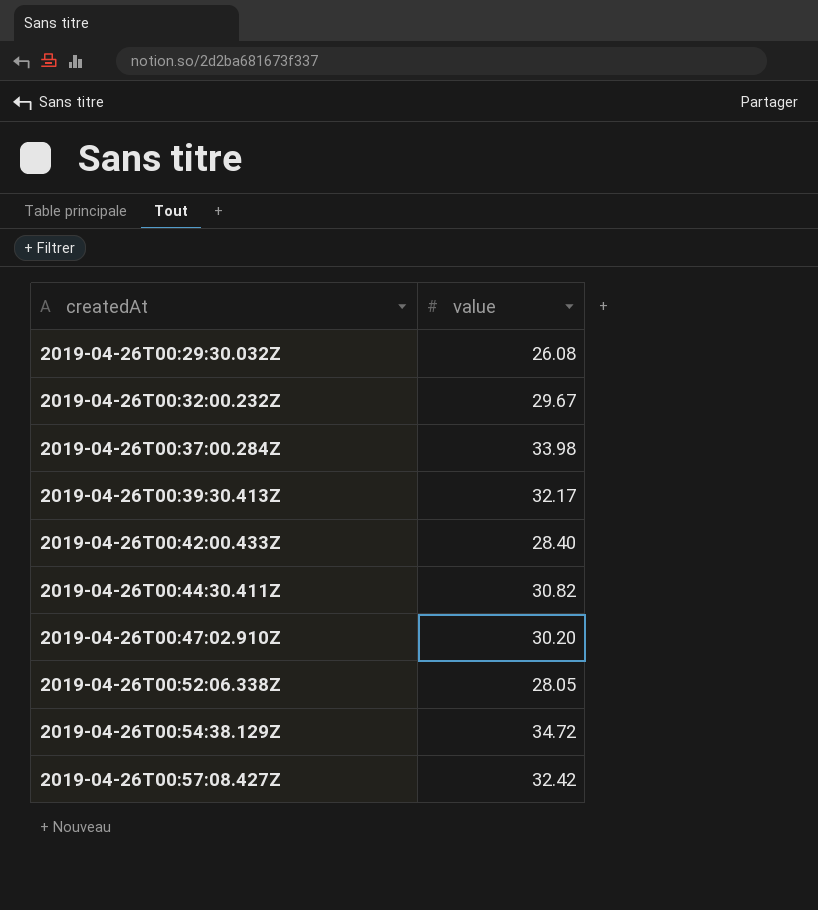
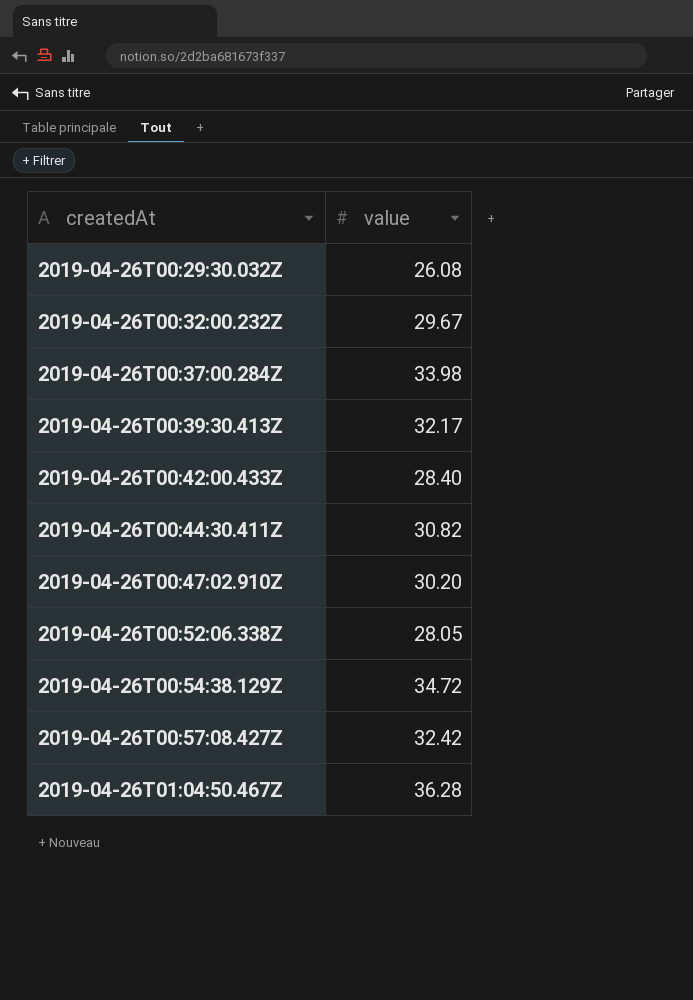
row 2019-04-26T01:04:50.467Z: none -> 36.28

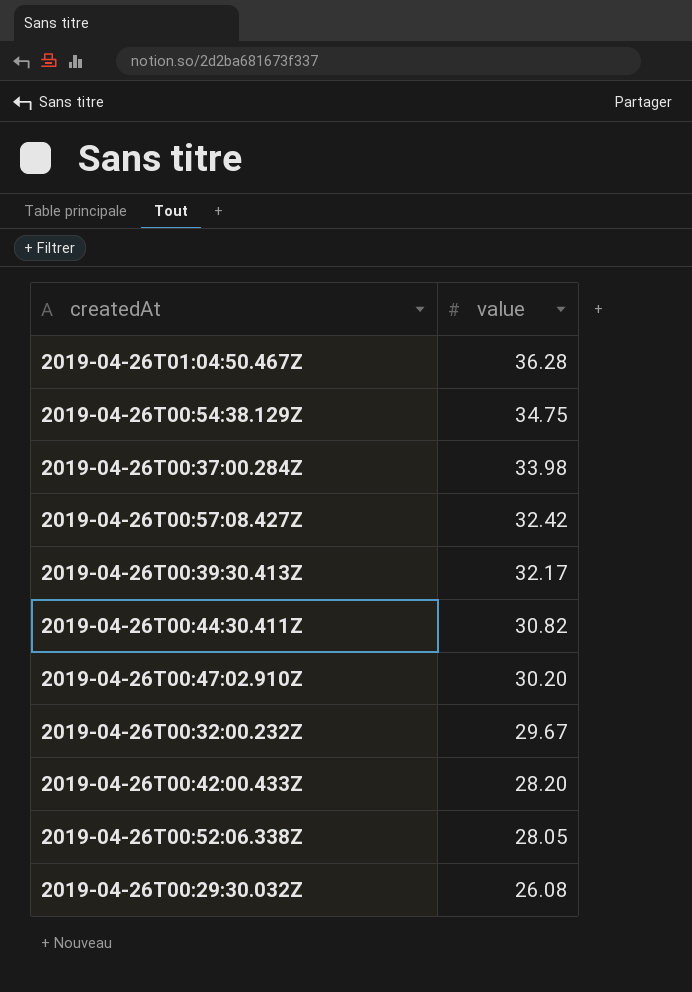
row order: createdAt ascending -> value descending
2019-04-26T00:54:38.129Z | value: 34.72 -> 34.75
2019-04-26T00:42:00.433Z | value: 28.40 -> 28.20

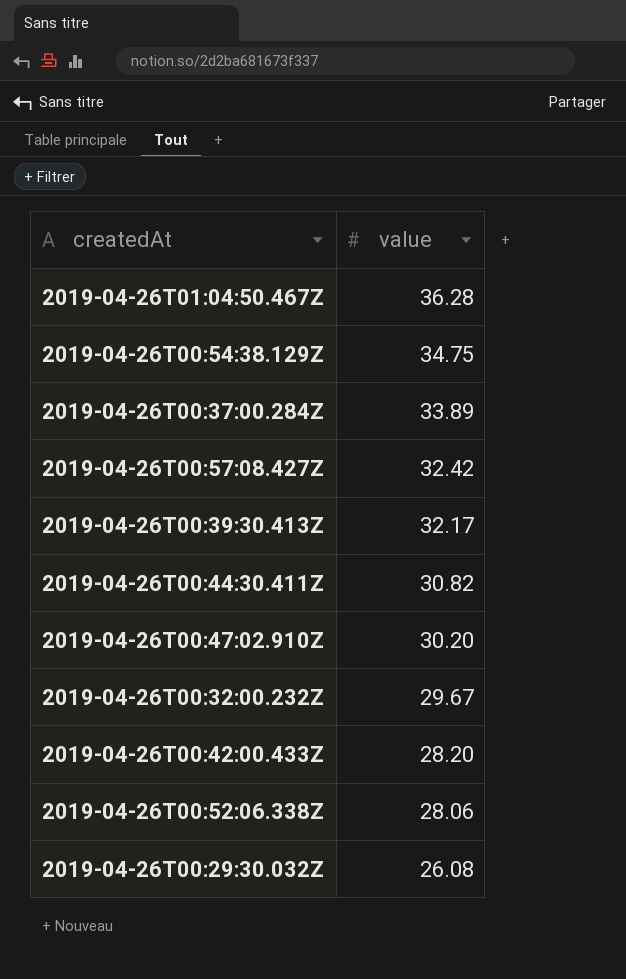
2019-04-26T00:37:00.284Z | value: 33.98 -> 33.89
2019-04-26T00:52:06.338Z | value: 28.05 -> 28.06

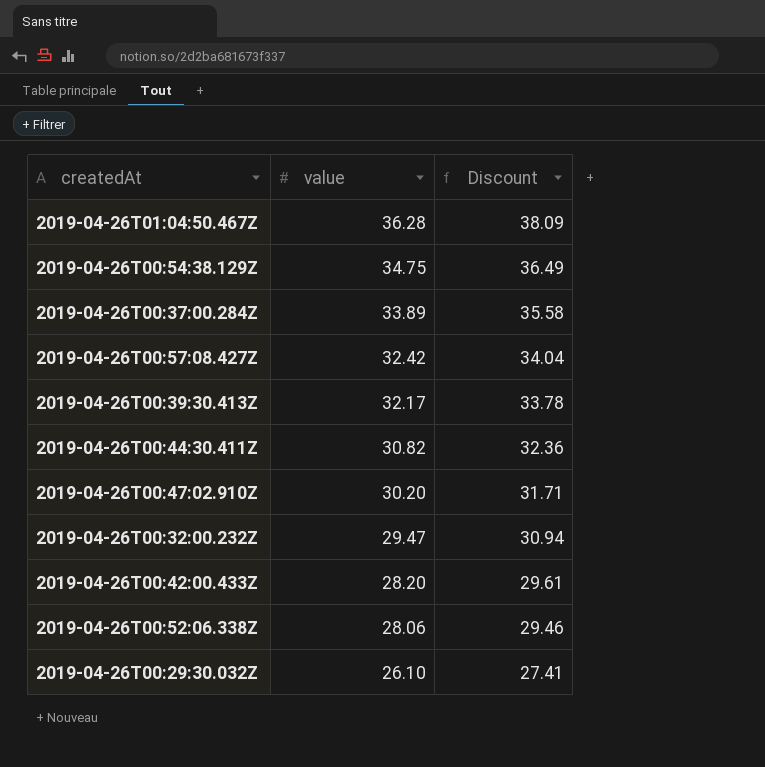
column Discount | formula: none -> [value] * 1.05
2019-04-26T00:32:00.232Z | value: 29.67 -> 29.47
2019-04-26T00:29:30.032Z | value: 26.08 -> 26.10

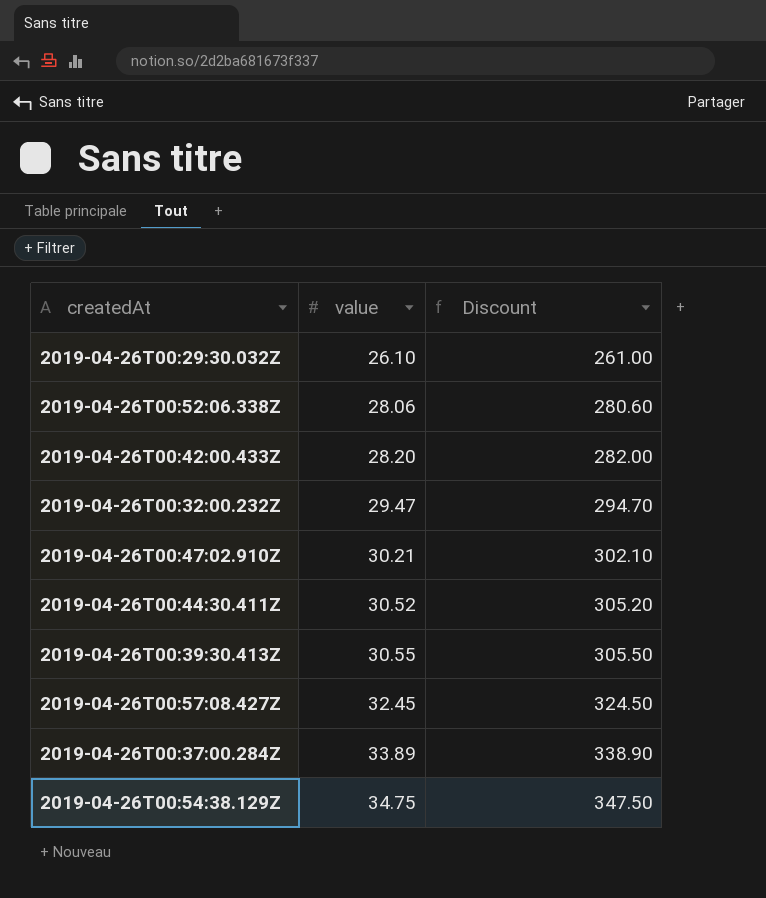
row order: value descending -> value ascending
column Discount | formula: [value] * 1.05 -> [value] * 10
row 2019-04-26T01:04:50.467Z: 36.28 | 38.09 -> none
2019-04-26T00:47:02.910Z | value: 30.20 -> 30.21
2019-04-26T00:44:30.411Z | value: 30.82 -> 30.52
2019-04-26T00:39:30.413Z | value: 32.17 -> 30.55
2019-04-26T00:57:08.427Z | value: 32.42 -> 32.45

